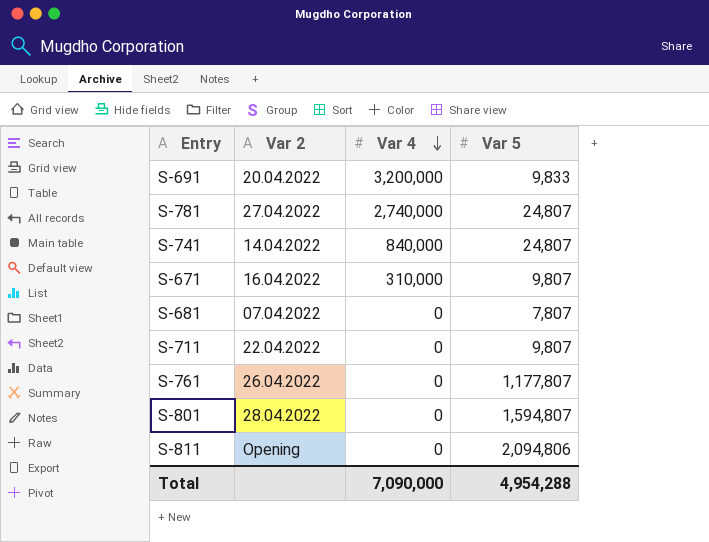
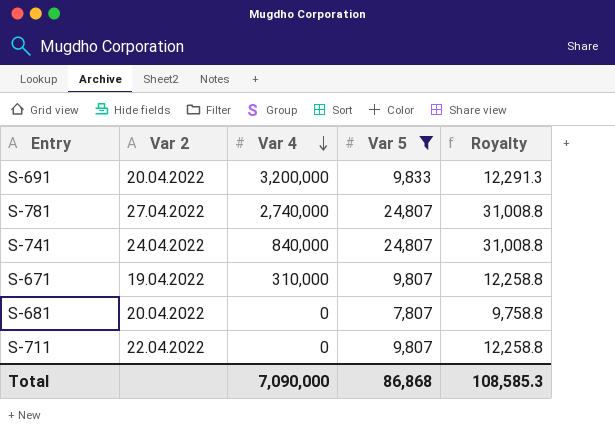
filter: none -> Var 5 <= 24,807
column Royalty | formula: none -> [Var 5] * 1.25
S-741 | Var 2: 14.04.2022 -> 24.04.2022
S-671 | Var 2: 16.04.2022 -> 19.04.2022
S-681 | Var 2: 07.04.2022 -> 20.04.2022
Total | Var 5: 4,954,288 -> 86,868

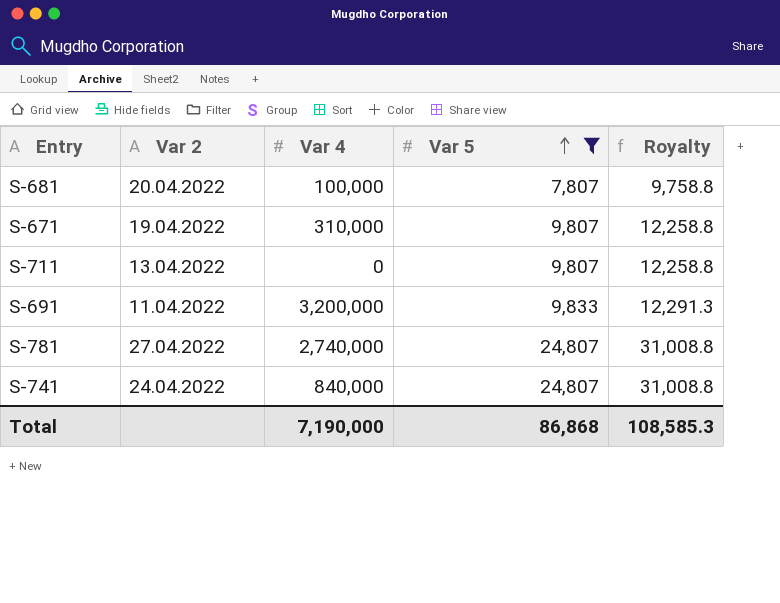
row order: Var 4 descending -> Var 5 ascending
S-681 | Var 4: 0 -> 100,000
S-711 | Var 2: 22.04.2022 -> 13.04.2022
S-691 | Var 2: 20.04.2022 -> 11.04.2022
Total | Var 4: 7,090,000 -> 7,190,000

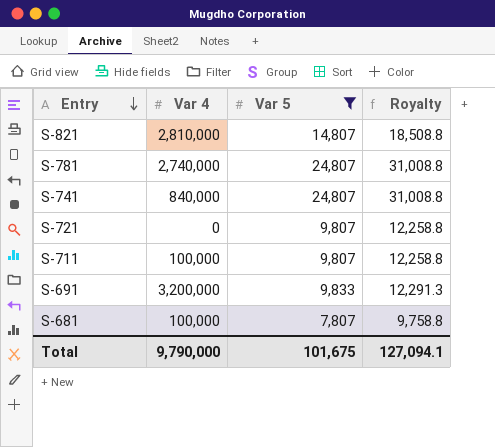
row order: Var 5 ascending -> Entry descending
column Var 2 | position: 2 -> none
row S-671: 19.04.2022 | 310,000 | 9,807 | 12,258.8 -> none
row S-821: none -> 2,810,000 | 14,807 | 18,508.8
row S-721: none -> 0 | 9,807 | 12,258.8
S-711 | Var 4: 0 -> 100,000
Total | Var 4: 7,190,000 -> 9,790,000
Total | Var 5: 86,868 -> 101,675
Total | Royalty: 108,585.3 -> 127,094.1

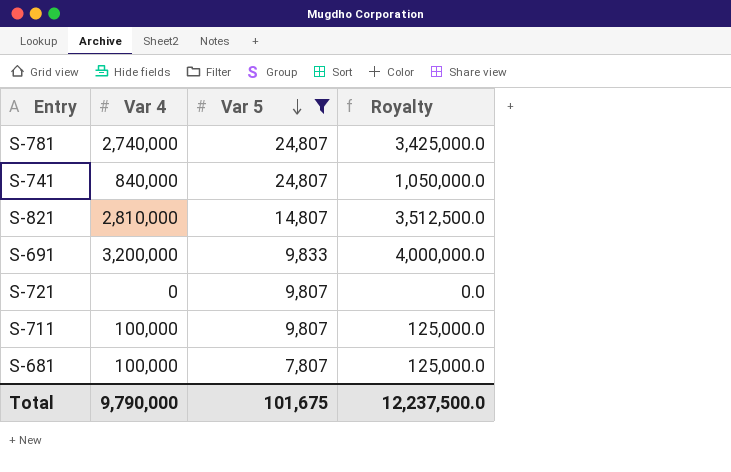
row order: Entry descending -> Var 5 descending
column Royalty | formula: [Var 5] * 1.25 -> [Var 4] * 1.25
Total | Royalty: 127,094.1 -> 12,237,500.0

